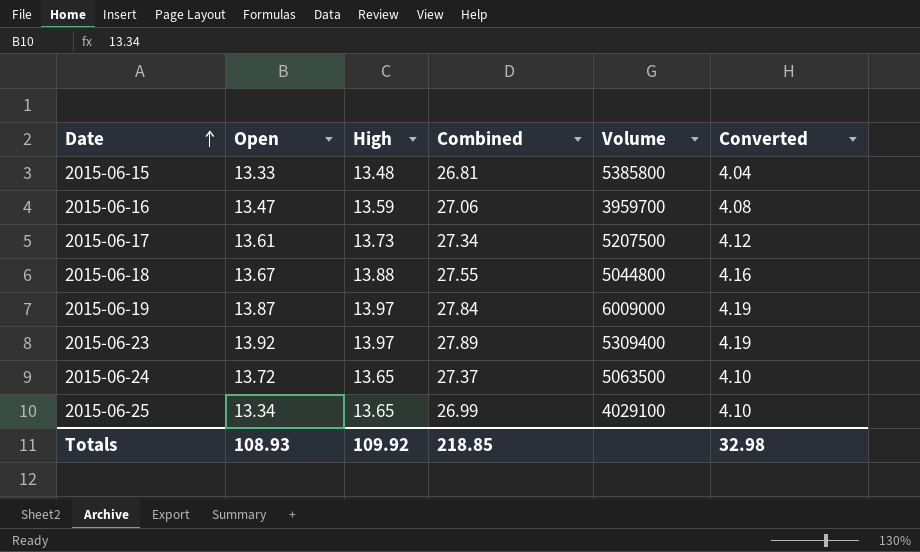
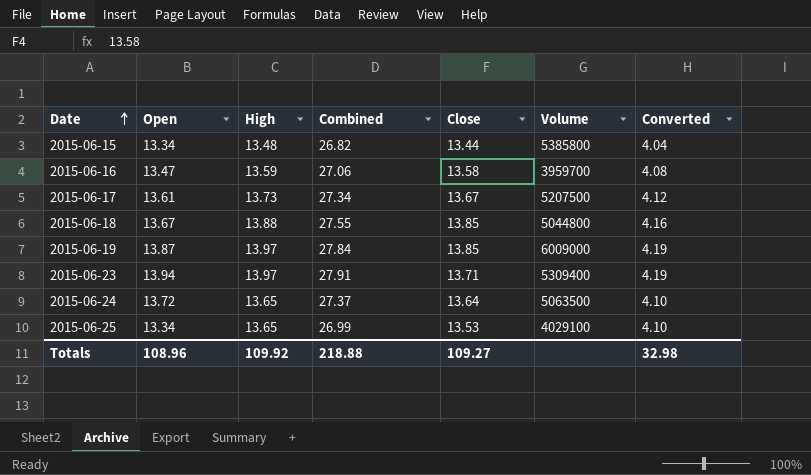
column Close | position: none -> 5
2015-06-15 | Open: 13.33 -> 13.34
2015-06-15 | Combined: 26.81 -> 26.82
2015-06-23 | Open: 13.92 -> 13.94
2015-06-23 | Combined: 27.89 -> 27.91
Totals | Open: 108.93 -> 108.96
Totals | Combined: 218.85 -> 218.88

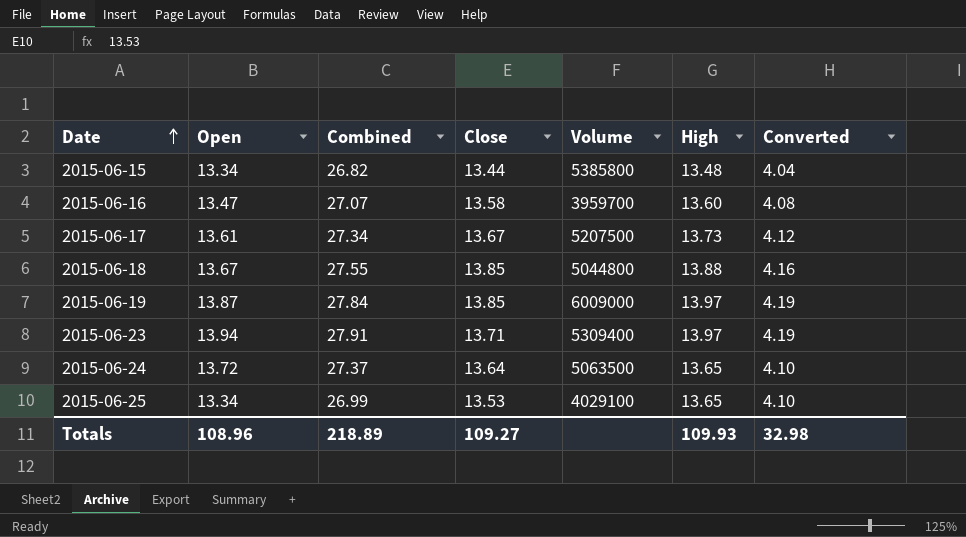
column High | position: 3 -> 6
2015-06-16 | Combined: 27.06 -> 27.07
2015-06-16 | High: 13.59 -> 13.60
Totals | Combined: 218.88 -> 218.89
Totals | High: 109.92 -> 109.93

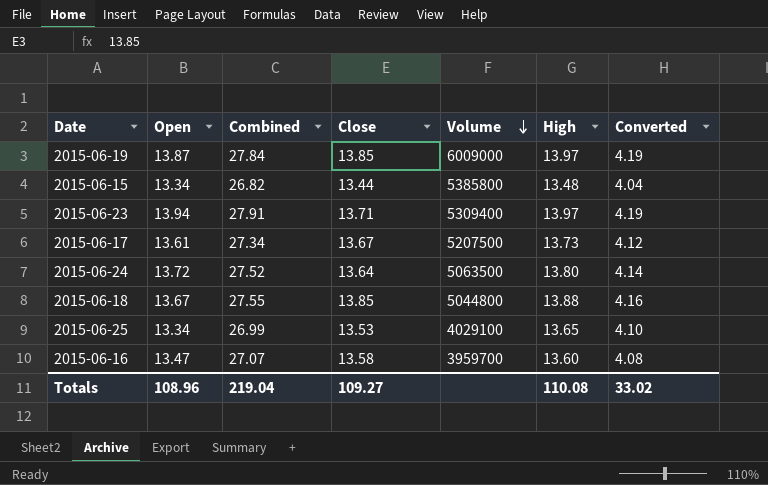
row order: Date ascending -> Volume descending
2015-06-24 | Combined: 27.37 -> 27.52
2015-06-24 | High: 13.65 -> 13.80
2015-06-24 | Converted: 4.10 -> 4.14
Totals | Combined: 218.89 -> 219.04
Totals | High: 109.93 -> 110.08
Totals | Converted: 32.98 -> 33.02

